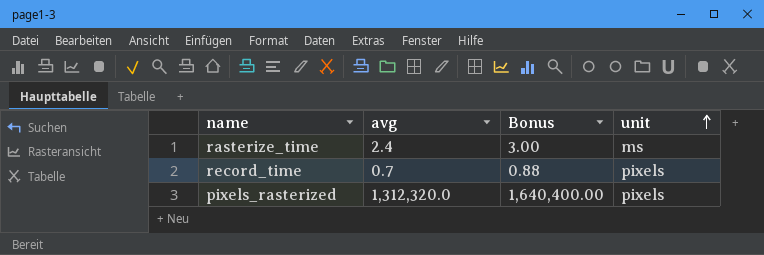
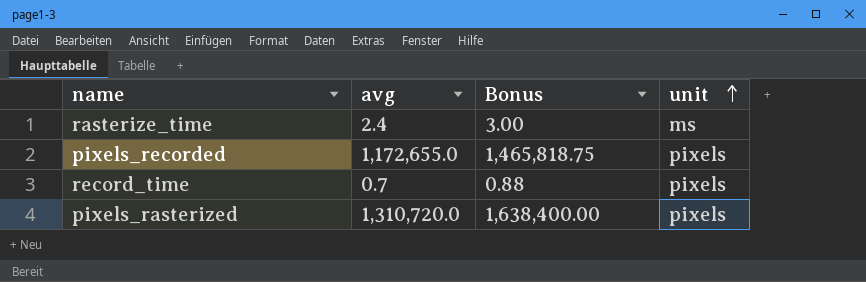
row pixels_recorded: none -> 1,172,655.0 | 1,465,818.75 | pixels
pixels_rasterized | avg: 1,312,320.0 -> 1,310,720.0
pixels_rasterized | Bonus: 1,640,400.00 -> 1,638,400.00

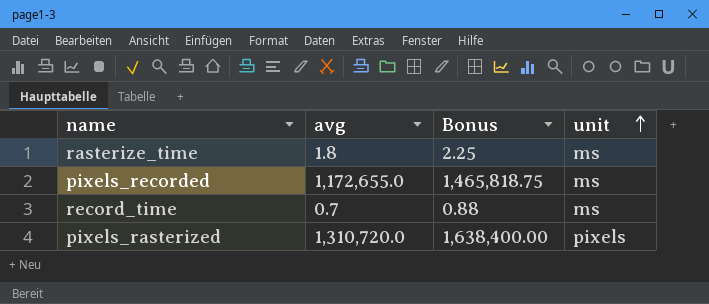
rasterize_time | avg: 2.4 -> 1.8
rasterize_time | Bonus: 3.00 -> 2.25
pixels_recorded | unit: pixels -> ms
record_time | unit: pixels -> ms

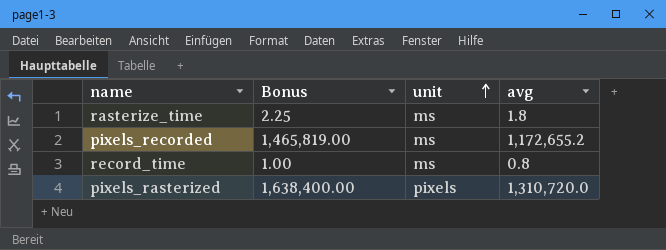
column avg | position: 2 -> 4
pixels_recorded | Bonus: 1,465,818.75 -> 1,465,819.00
pixels_recorded | avg: 1,172,655.0 -> 1,172,655.2
record_time | Bonus: 0.88 -> 1.00
record_time | avg: 0.7 -> 0.8

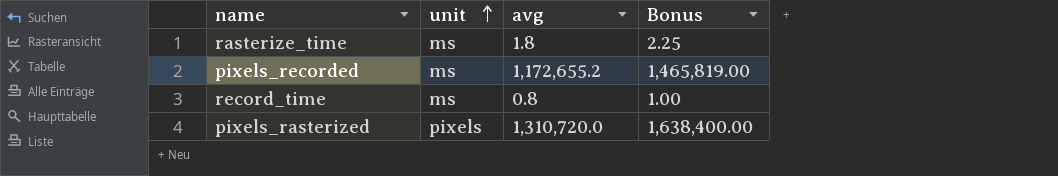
column Bonus | position: 2 -> 4

